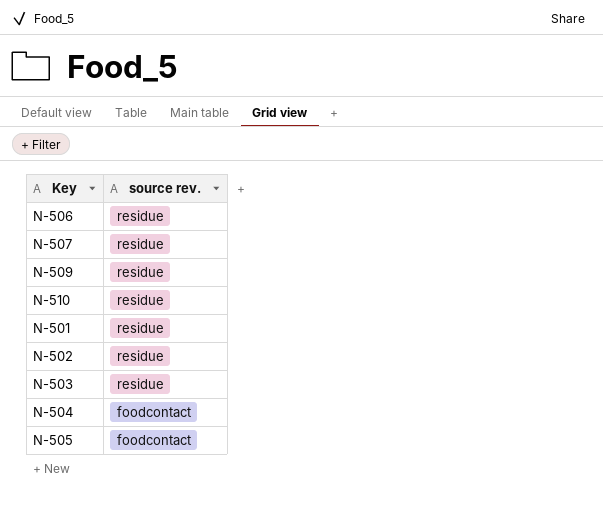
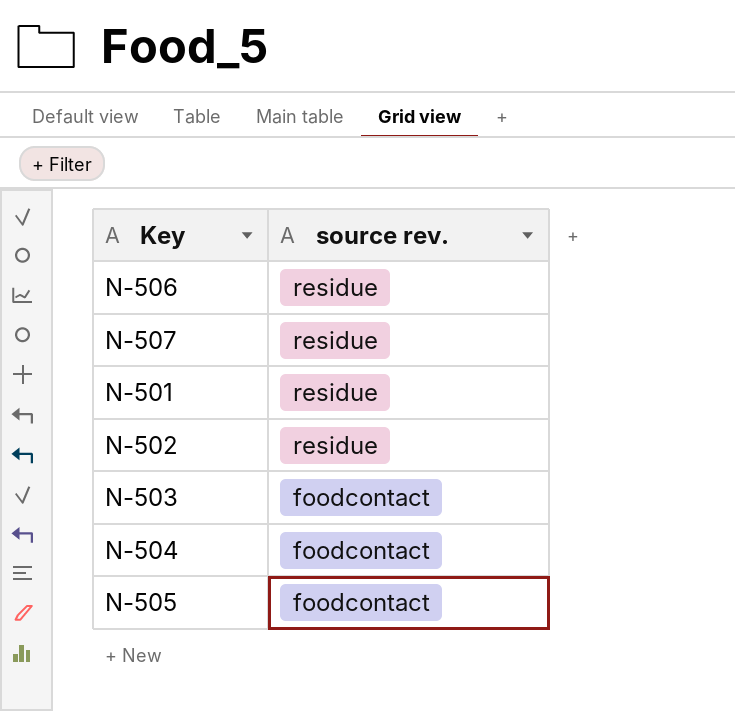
row N-509: residue -> none
row N-510: residue -> none
N-503 | source rev.: residue -> foodcontact

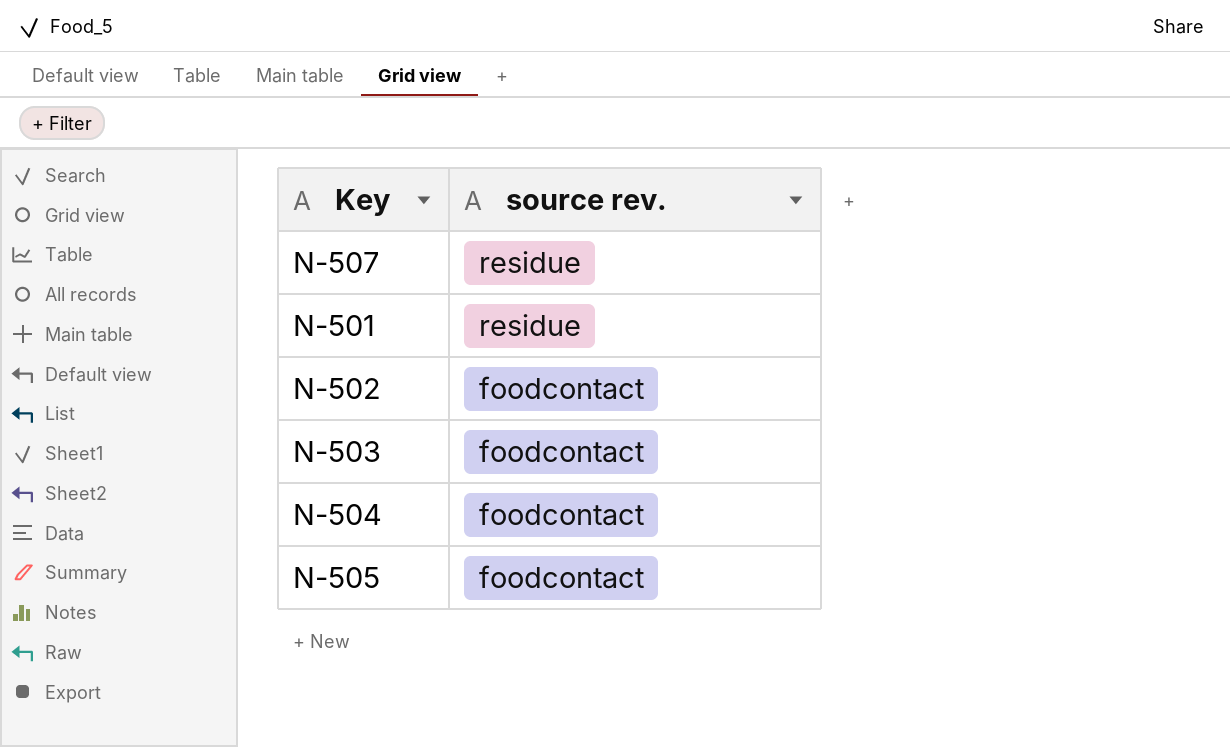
row N-506: residue -> none
N-502 | source rev.: residue -> foodcontact

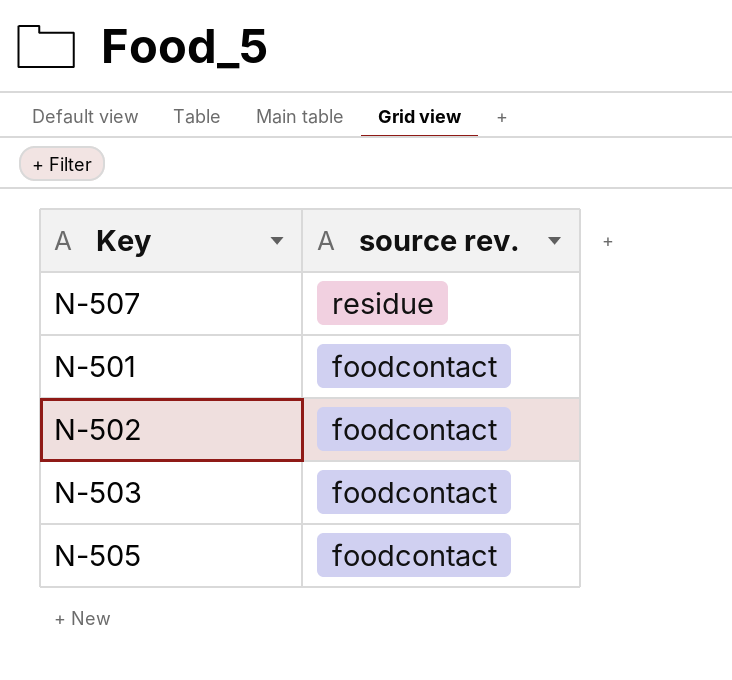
row N-504: foodcontact -> none
N-501 | source rev.: residue -> foodcontact

